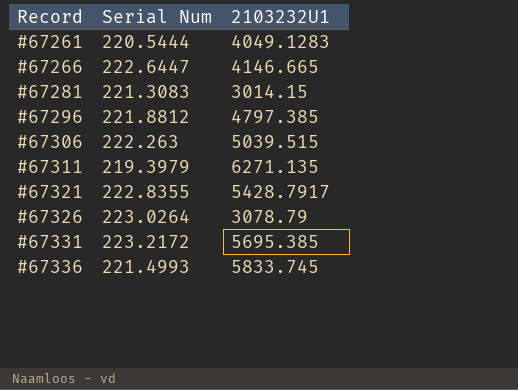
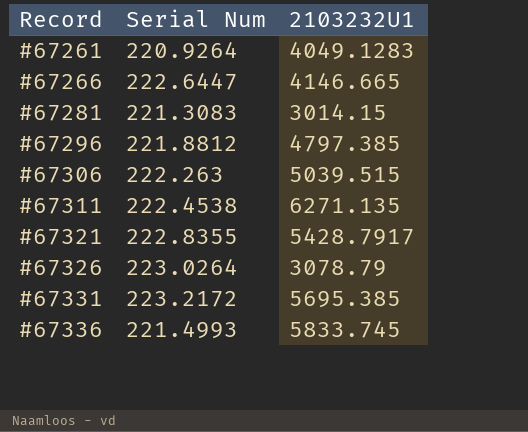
#67261 | Serial Num: 220.5444 -> 220.9264
#67311 | Serial Num: 219.3979 -> 222.4538

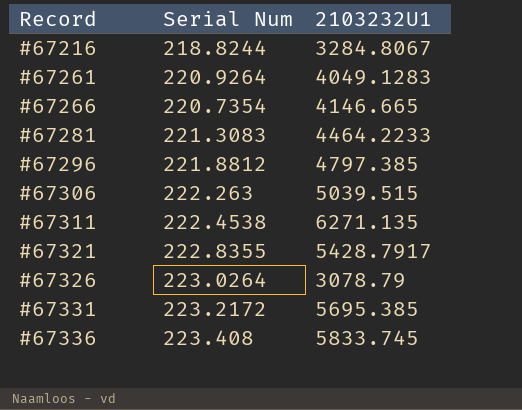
row #67216: none -> 218.8244 | 3284.8067
#67266 | Serial Num: 222.6447 -> 220.7354
#67281 | 2103232U1: 3014.15 -> 4464.2233
#67336 | Serial Num: 221.4993 -> 223.408

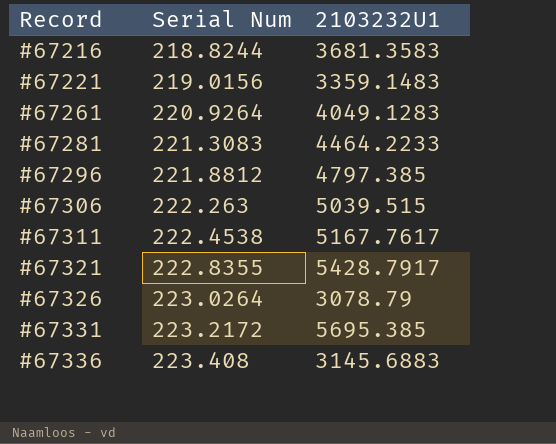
row #67266: 220.7354 | 4146.665 -> none
#67216 | 2103232U1: 3284.8067 -> 3681.3583
row #67221: none -> 219.0156 | 3359.1483
#67311 | 2103232U1: 6271.135 -> 5167.7617
#67336 | 2103232U1: 5833.745 -> 3145.6883

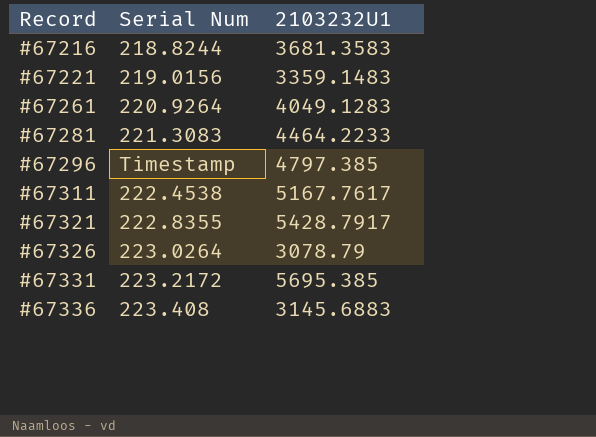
row #67306: 222.263 | 5039.515 -> none
#67296 | Serial Num: 221.8812 -> Timestamp

